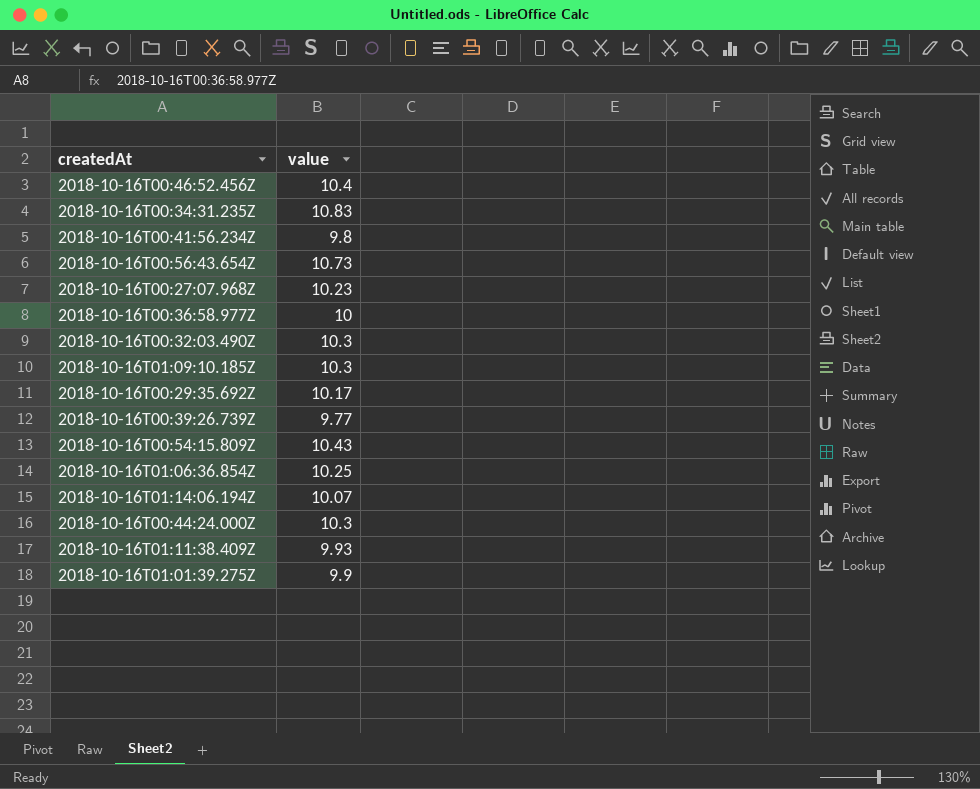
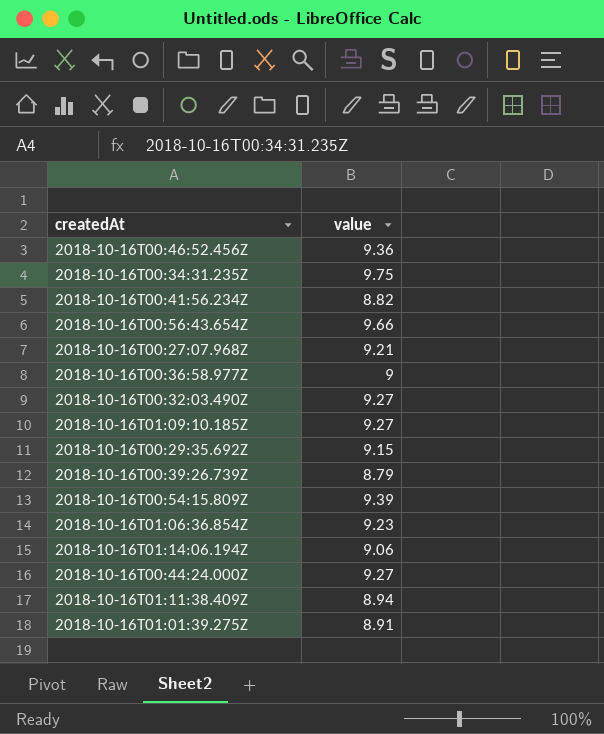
2018-10-16T00:46:52.456Z | value: 10.4 -> 9.36
2018-10-16T00:34:31.235Z | value: 10.83 -> 9.75
2018-10-16T00:41:56.234Z | value: 9.8 -> 8.82
2018-10-16T00:56:43.654Z | value: 10.73 -> 9.66
2018-10-16T00:27:07.968Z | value: 10.23 -> 9.21
2018-10-16T00:36:58.977Z | value: 10 -> 9
2018-10-16T00:32:03.490Z | value: 10.3 -> 9.27
2018-10-16T01:09:10.185Z | value: 10.3 -> 9.27
2018-10-16T00:29:35.692Z | value: 10.17 -> 9.15
2018-10-16T00:39:26.739Z | value: 9.77 -> 8.79
2018-10-16T00:54:15.809Z | value: 10.43 -> 9.39
2018-10-16T01:06:36.854Z | value: 10.25 -> 9.23
2018-10-16T01:14:06.194Z | value: 10.07 -> 9.06
2018-10-16T00:44:24.000Z | value: 10.3 -> 9.27
2018-10-16T01:11:38.409Z | value: 9.93 -> 8.94
2018-10-16T01:01:39.275Z | value: 9.9 -> 8.91

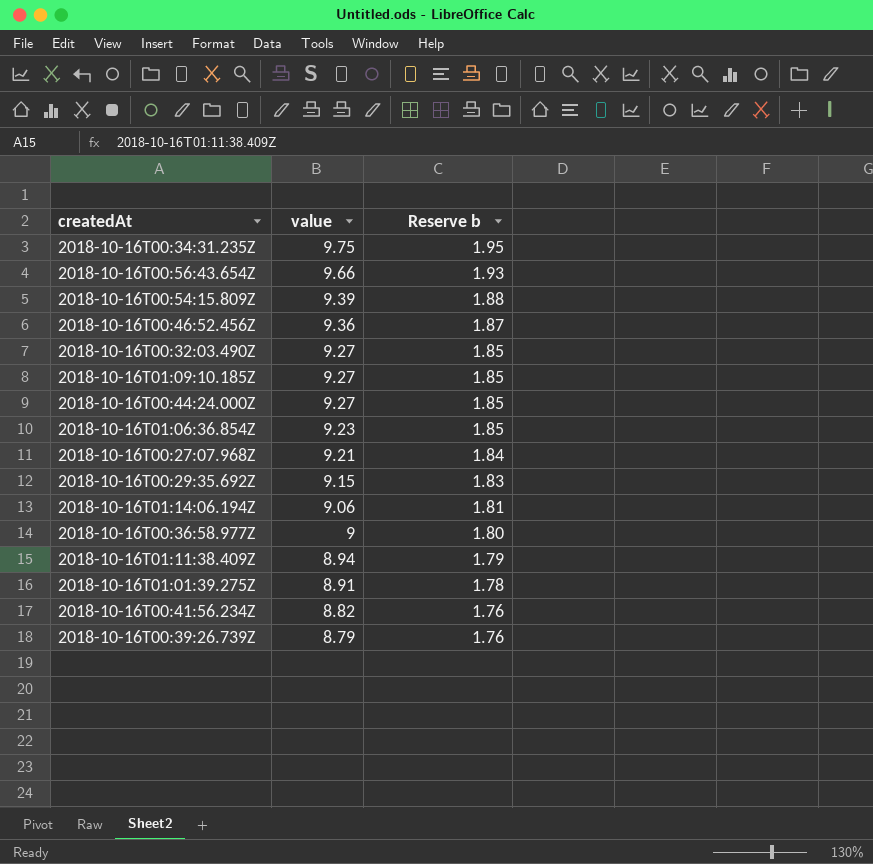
row order: none -> value descending
column Reserve b | formula: none -> [value] * 0.2

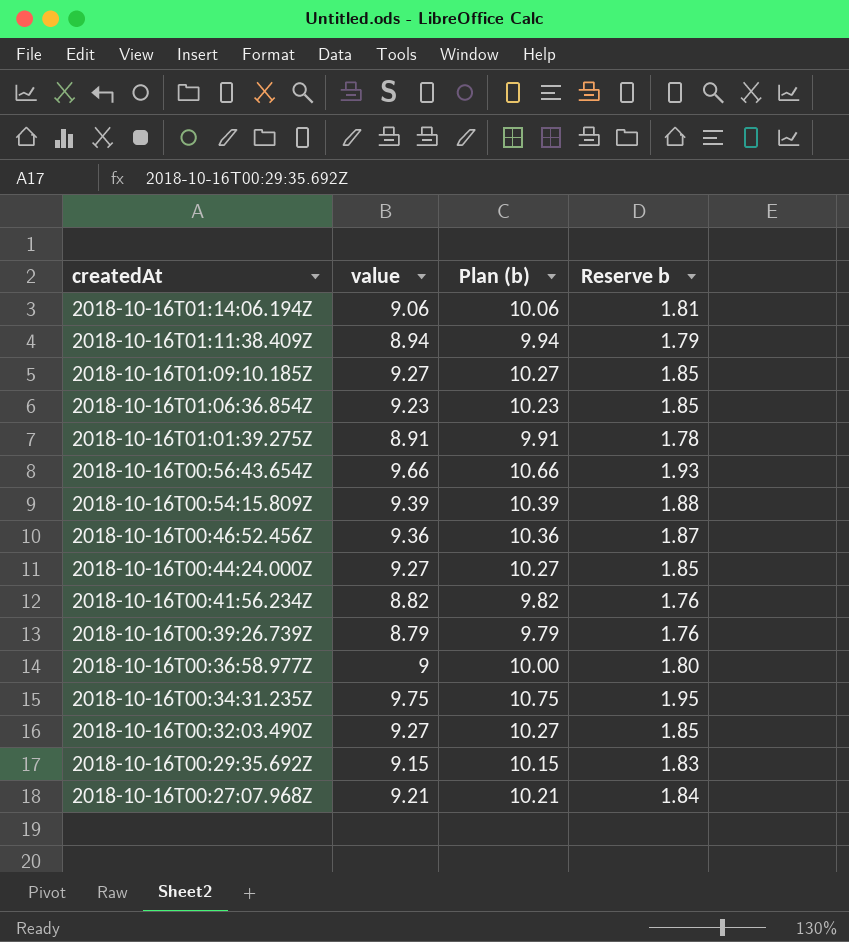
row order: value descending -> createdAt descending
column Plan (b) | formula: none -> [value] + 1

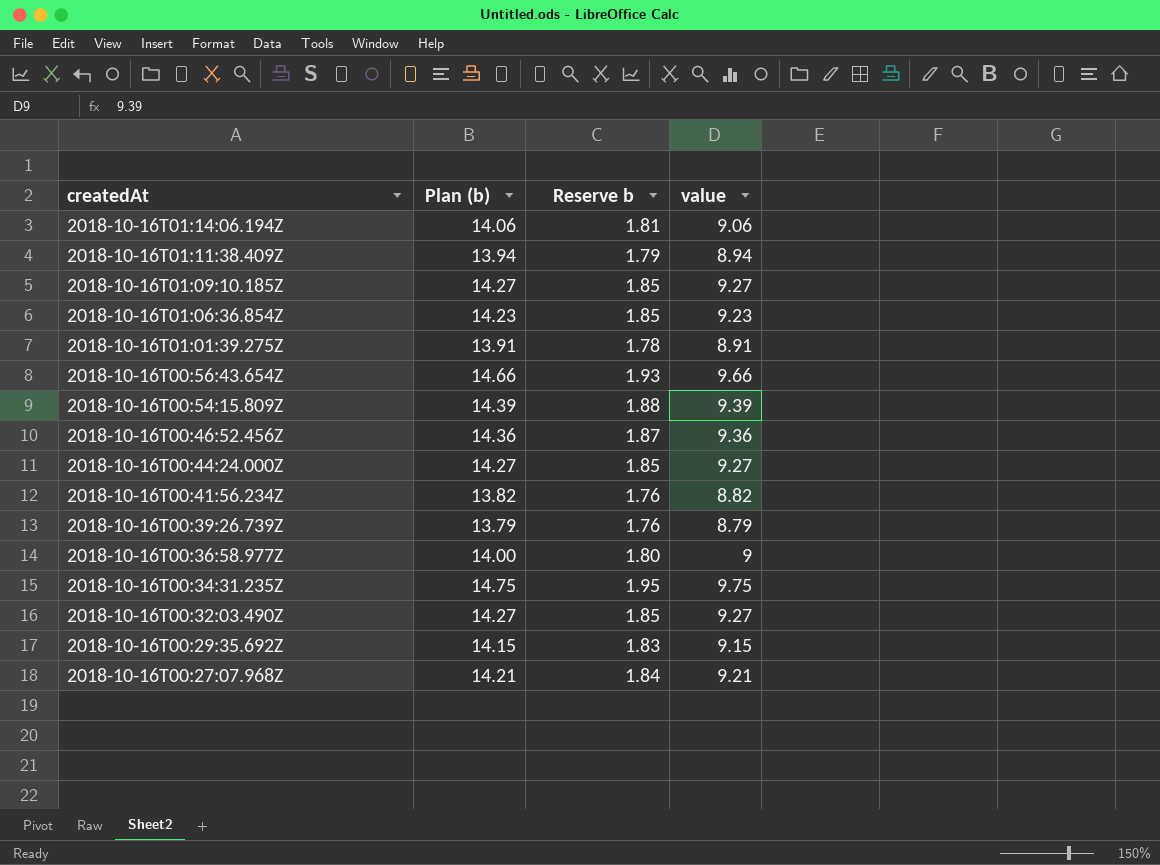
column Plan (b) | formula: [value] + 1 -> [value] + 5
column value | position: 2 -> 4

